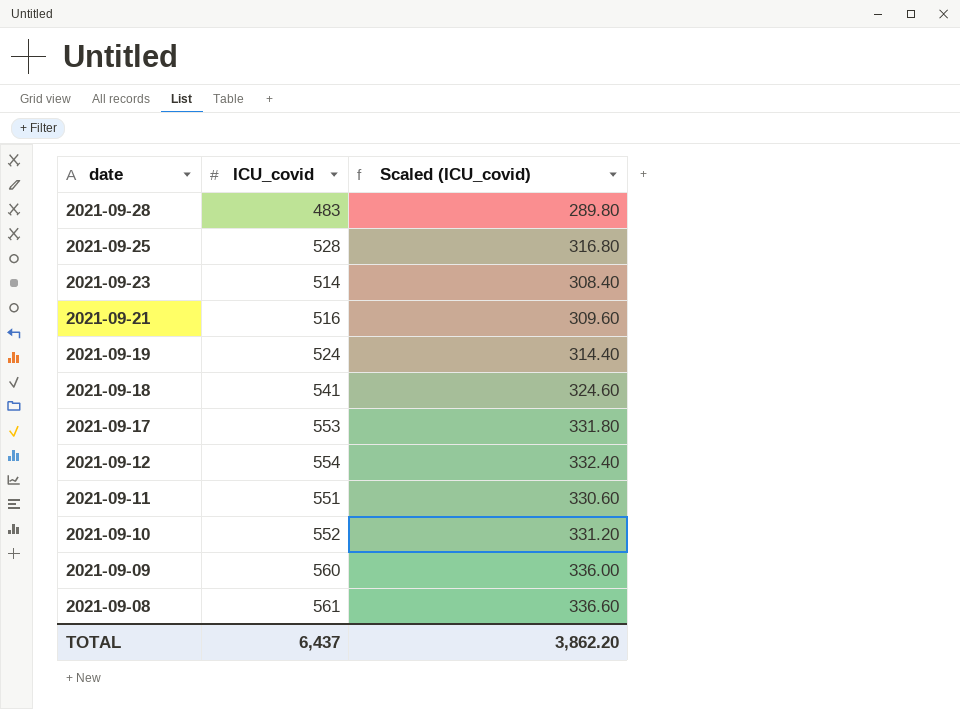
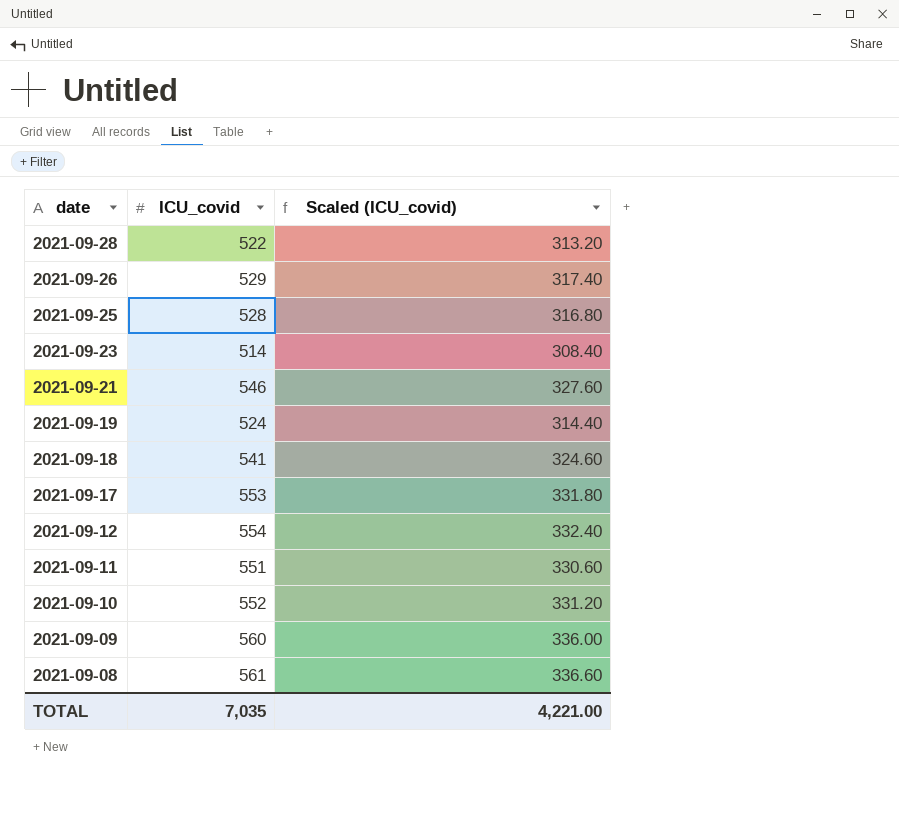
2021-09-28 | ICU_covid: 483 -> 522
2021-09-28 | Scaled (ICU_covid): 289.80 -> 313.20
row 2021-09-26: none -> 529 | 317.40
2021-09-21 | ICU_covid: 516 -> 546
2021-09-21 | Scaled (ICU_covid): 309.60 -> 327.60
TOTAL | ICU_covid: 6,437 -> 7,035
TOTAL | Scaled (ICU_covid): 3,862.20 -> 4,221.00

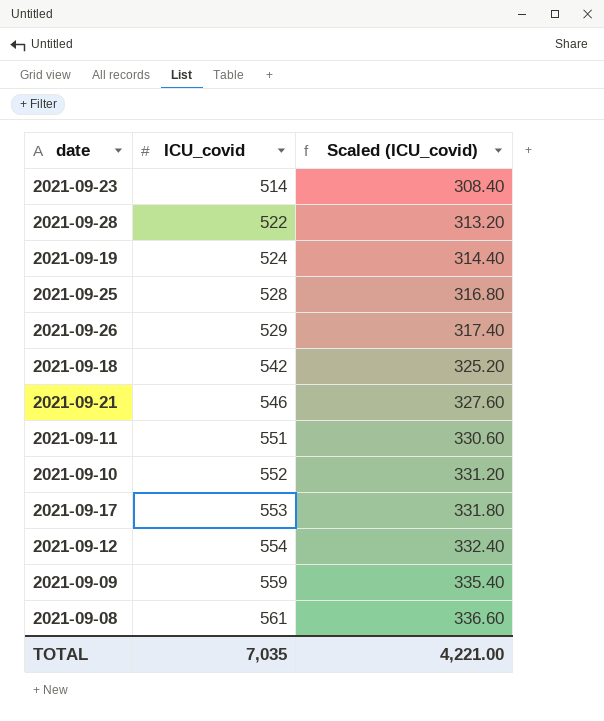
row order: date descending -> ICU_covid ascending
2021-09-18 | ICU_covid: 541 -> 542
2021-09-18 | Scaled (ICU_covid): 324.60 -> 325.20
2021-09-09 | ICU_covid: 560 -> 559
2021-09-09 | Scaled (ICU_covid): 336.00 -> 335.40

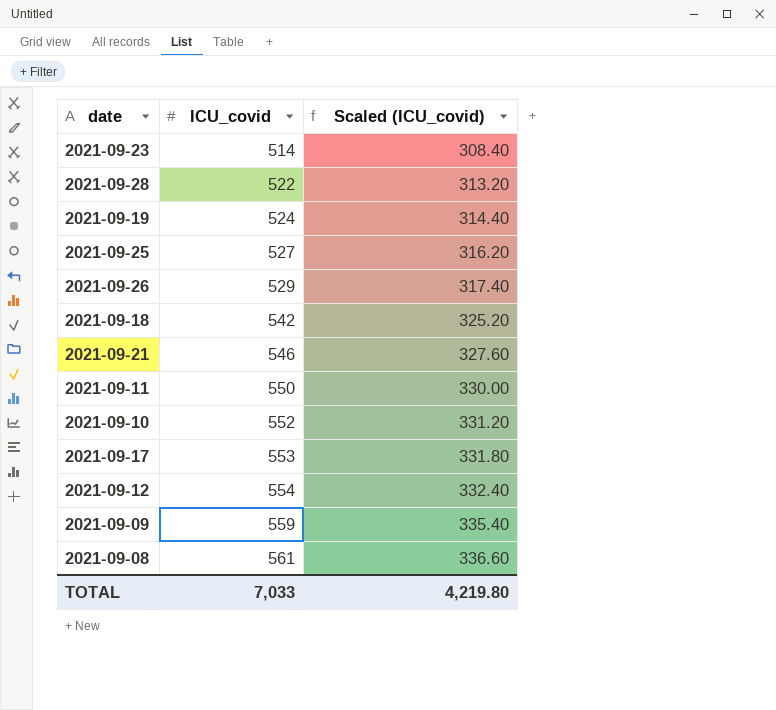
2021-09-25 | ICU_covid: 528 -> 527
2021-09-25 | Scaled (ICU_covid): 316.80 -> 316.20
2021-09-11 | ICU_covid: 551 -> 550
2021-09-11 | Scaled (ICU_covid): 330.60 -> 330.00
TOTAL | ICU_covid: 7,035 -> 7,033
TOTAL | Scaled (ICU_covid): 4,221.00 -> 4,219.80

